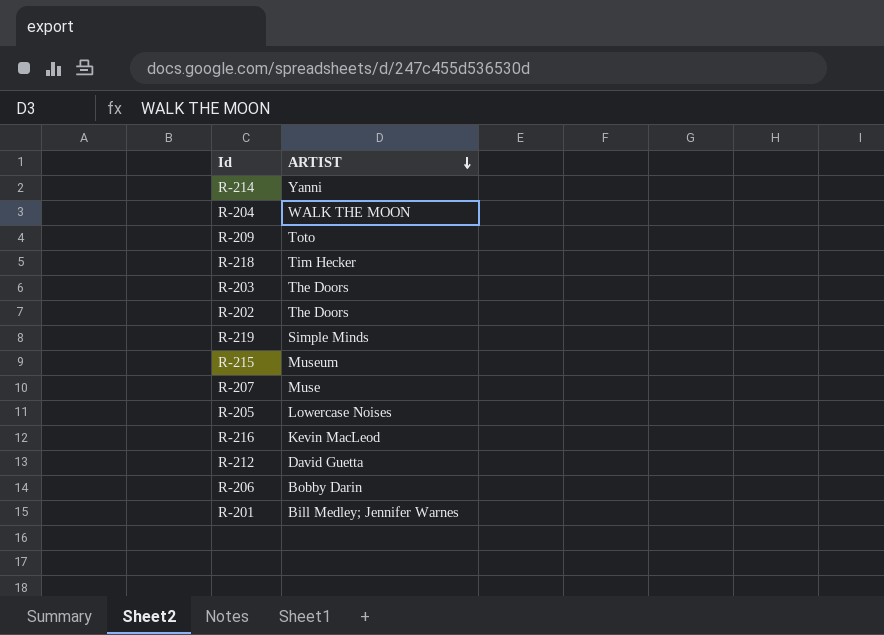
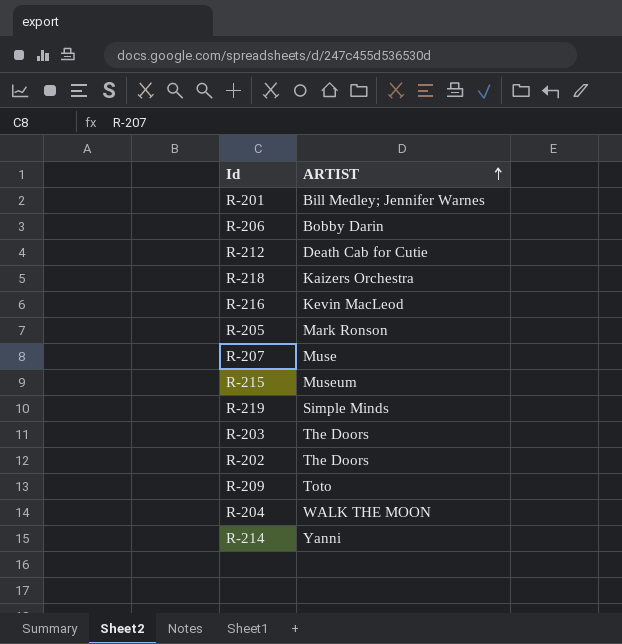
row order: ARTIST descending -> ARTIST ascending
R-212 | ARTIST: David Guetta -> Death Cab for Cutie
R-218 | ARTIST: Tim Hecker -> Kaizers Orchestra
R-205 | ARTIST: Lowercase Noises -> Mark Ronson

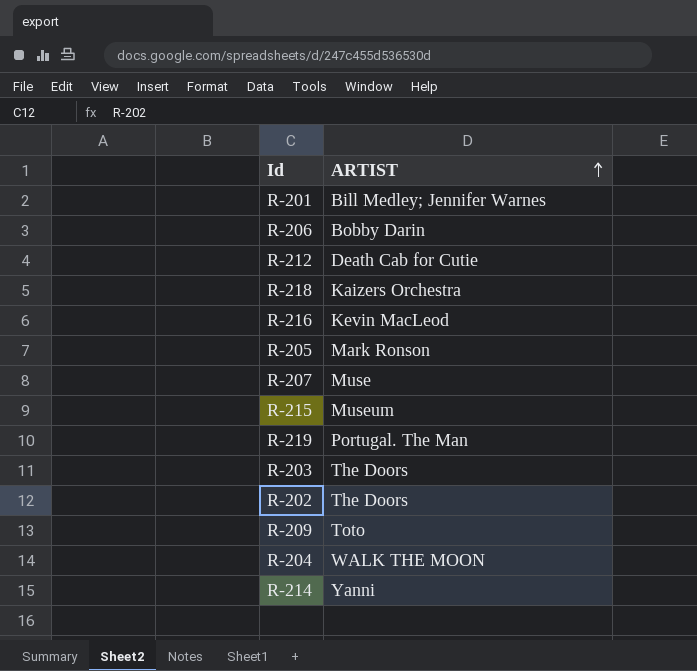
R-219 | ARTIST: Simple Minds -> Portugal. The Man

